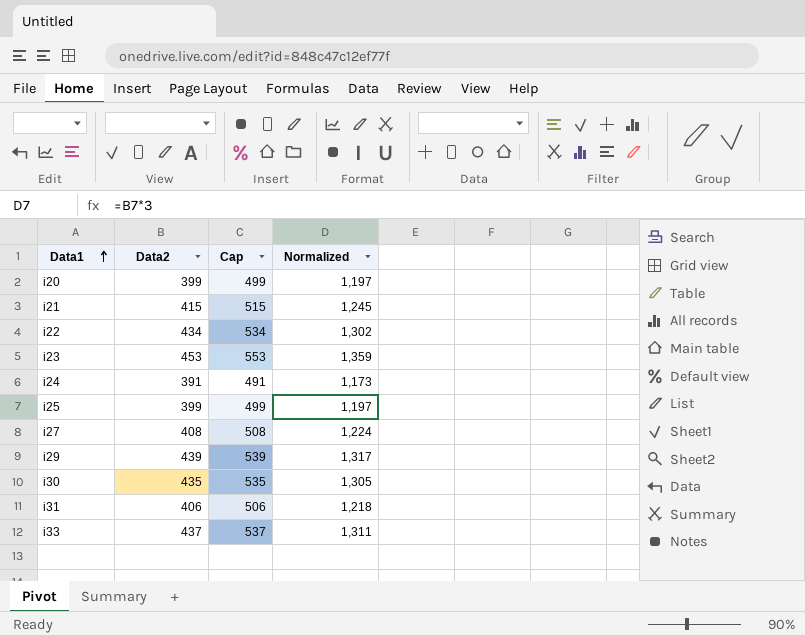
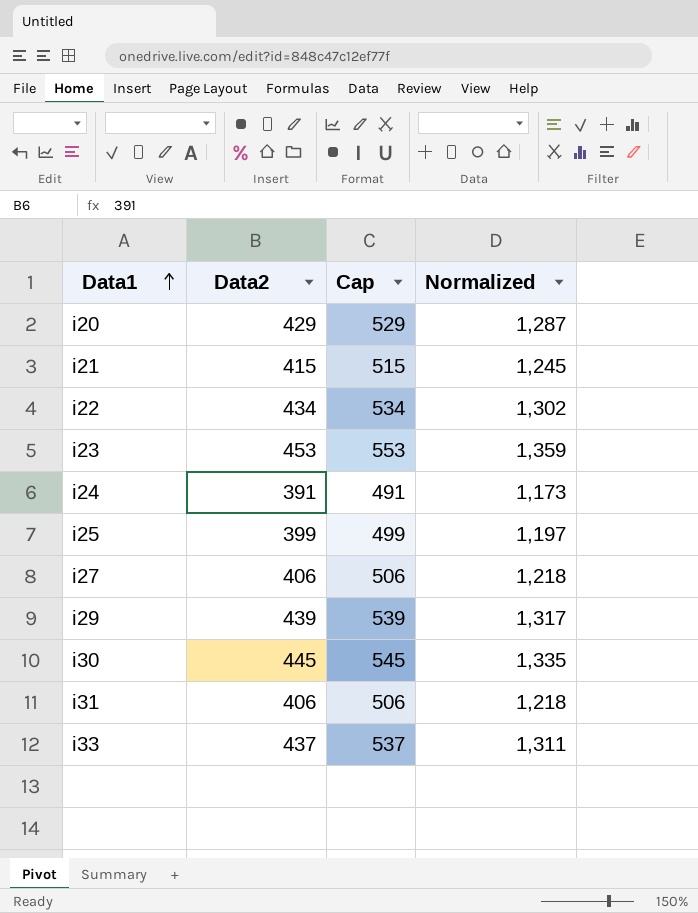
i20 | Data2: 399 -> 429
i20 | Cap: 499 -> 529
i20 | Normalized: 1,197 -> 1,287
i27 | Data2: 408 -> 406
i27 | Cap: 508 -> 506
i27 | Normalized: 1,224 -> 1,218
i30 | Data2: 435 -> 445
i30 | Cap: 535 -> 545
i30 | Normalized: 1,305 -> 1,335

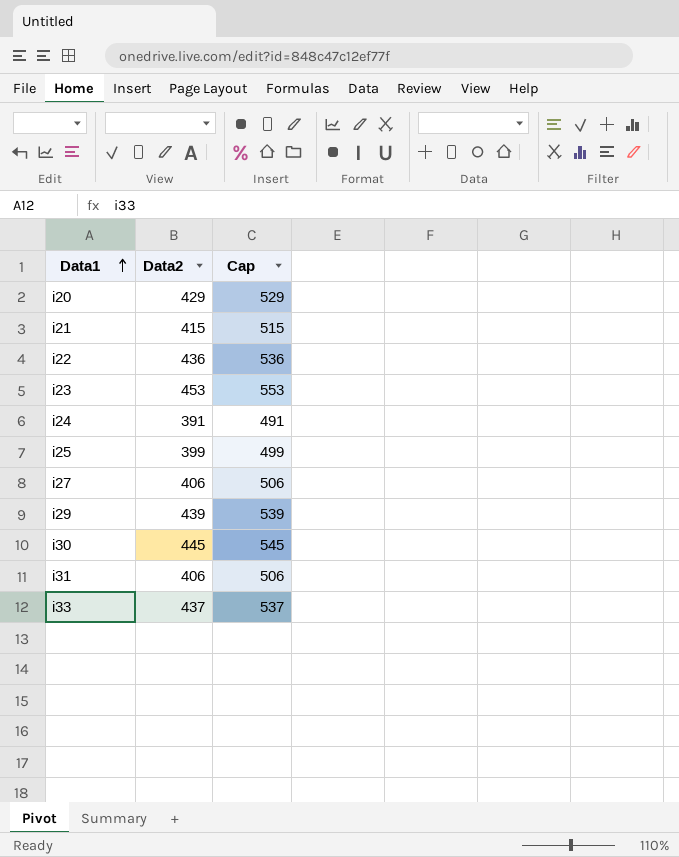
column Normalized | formula: [Data2] * 3 -> none
i22 | Data2: 434 -> 436
i22 | Cap: 534 -> 536

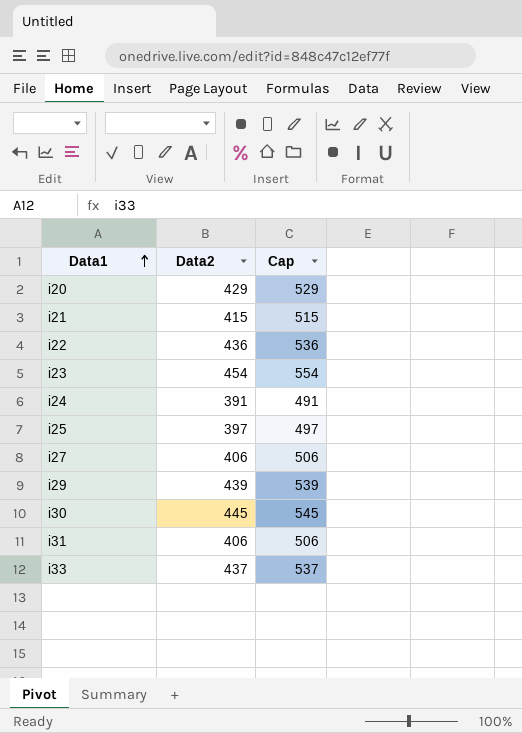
i23 | Data2: 453 -> 454
i23 | Cap: 553 -> 554
i25 | Data2: 399 -> 397
i25 | Cap: 499 -> 497

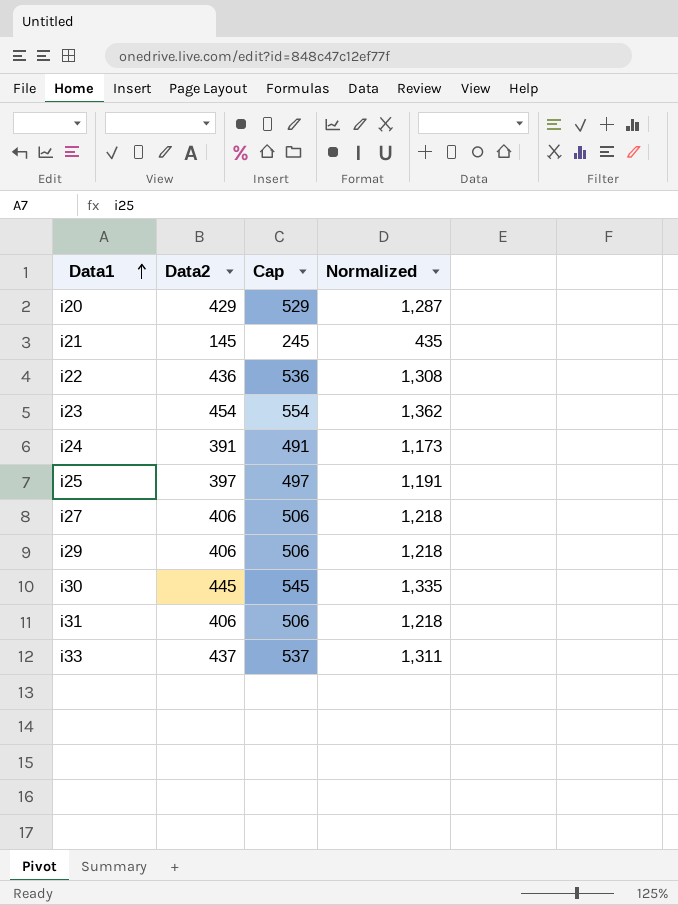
column Normalized | formula: none -> [Data2] * 3
i21 | Data2: 415 -> 145
i21 | Cap: 515 -> 245
i29 | Data2: 439 -> 406
i29 | Cap: 539 -> 506

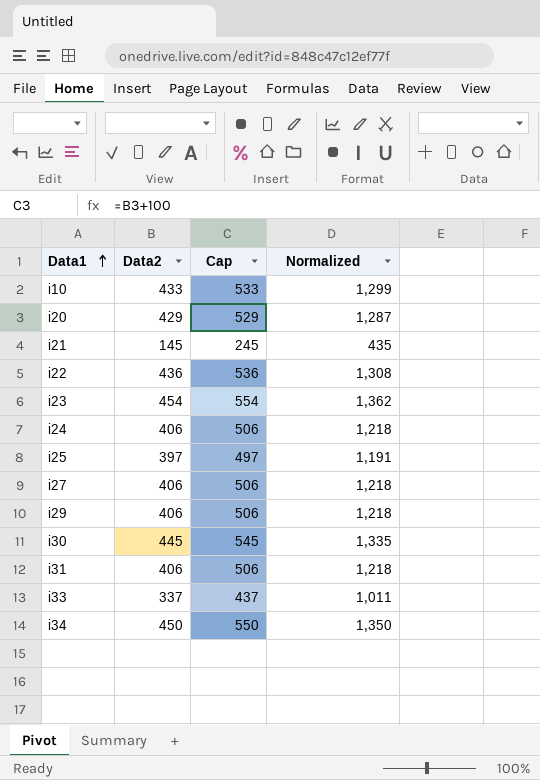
row i10: none -> 433 | 533 | 1,299
i24 | Data2: 391 -> 406
i24 | Cap: 491 -> 506
i24 | Normalized: 1,173 -> 1,218
i33 | Data2: 437 -> 337
i33 | Cap: 537 -> 437
i33 | Normalized: 1,311 -> 1,011
row i34: none -> 450 | 550 | 1,350

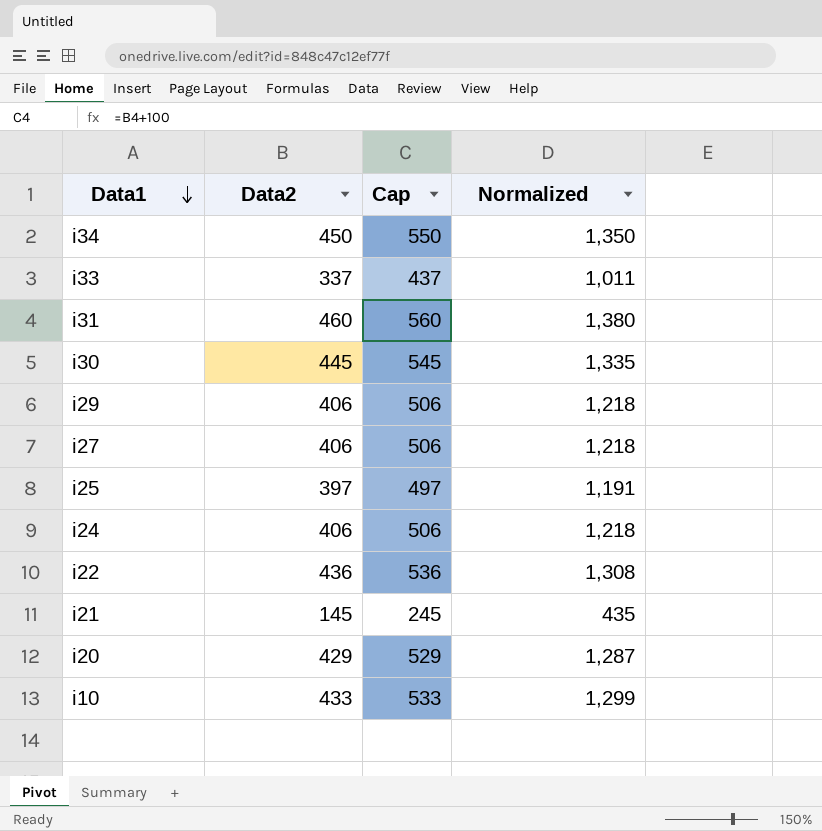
row order: Data1 ascending -> Data1 descending
row i23: 454 | 554 | 1,362 -> none
i31 | Data2: 406 -> 460
i31 | Cap: 506 -> 560
i31 | Normalized: 1,218 -> 1,380

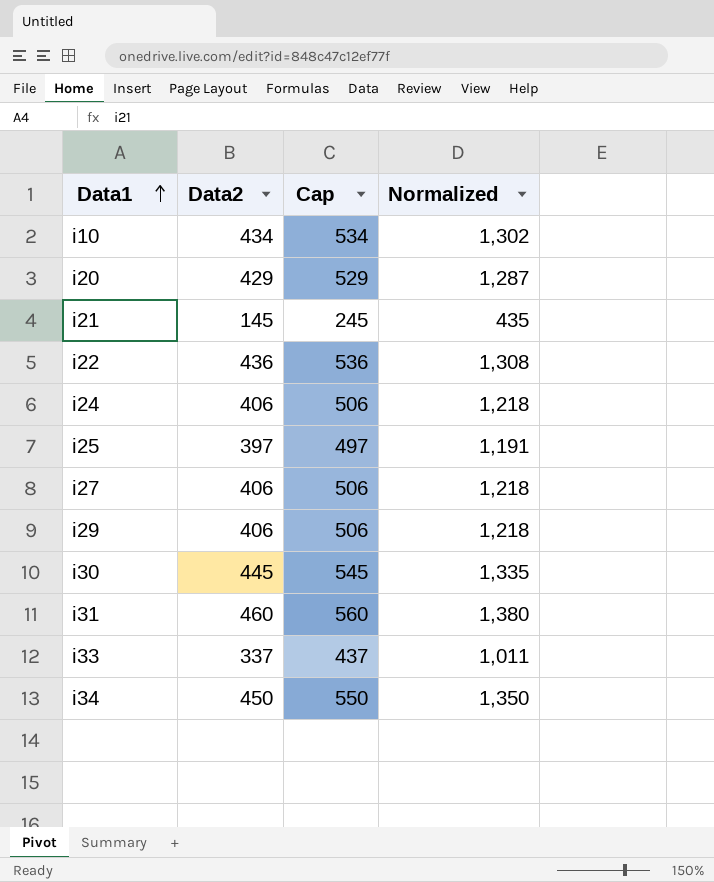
row order: Data1 descending -> Data1 ascending
i10 | Data2: 433 -> 434
i10 | Cap: 533 -> 534
i10 | Normalized: 1,299 -> 1,302

